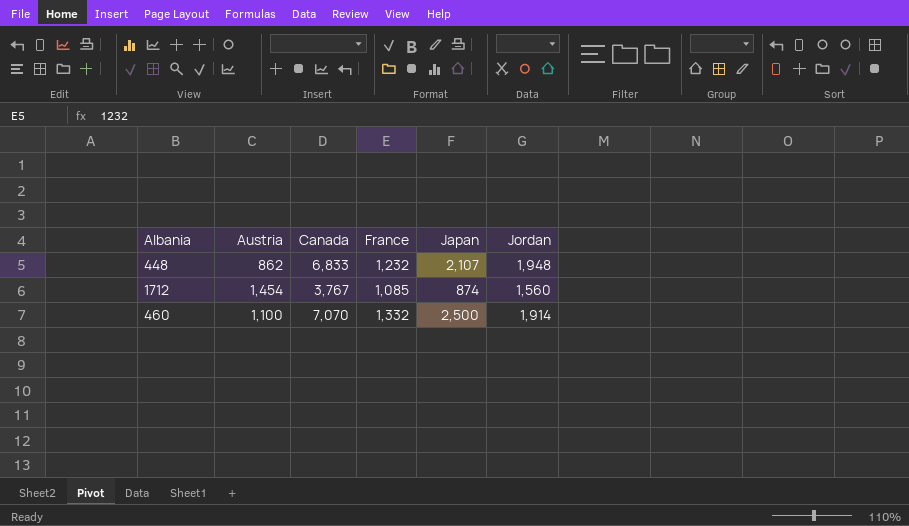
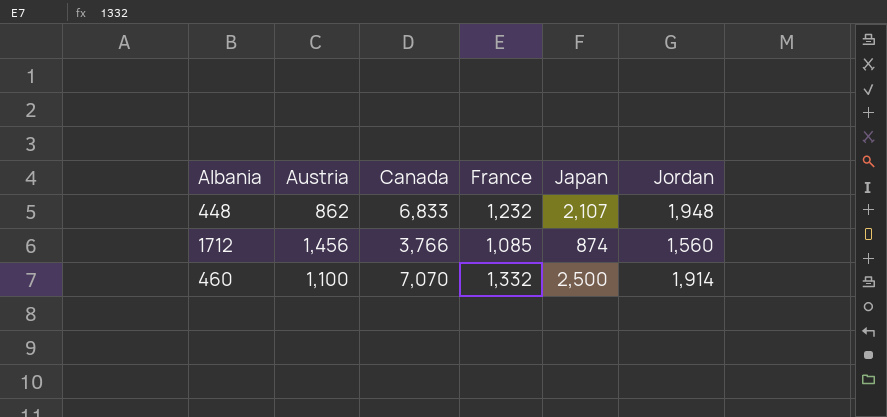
1712 | Austria: 1,454 -> 1,456
1712 | Canada: 3,767 -> 3,766

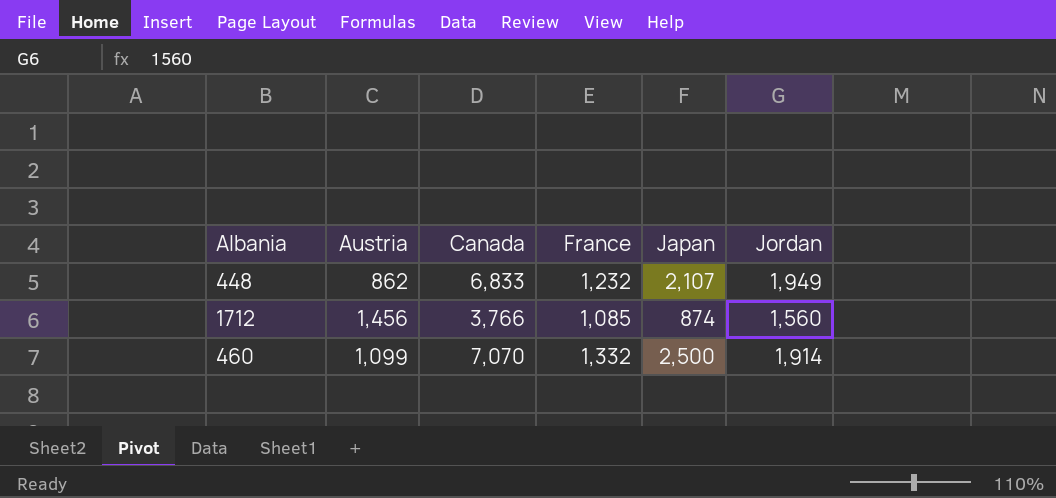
448 | Jordan: 1,948 -> 1,949
460 | Austria: 1,100 -> 1,099

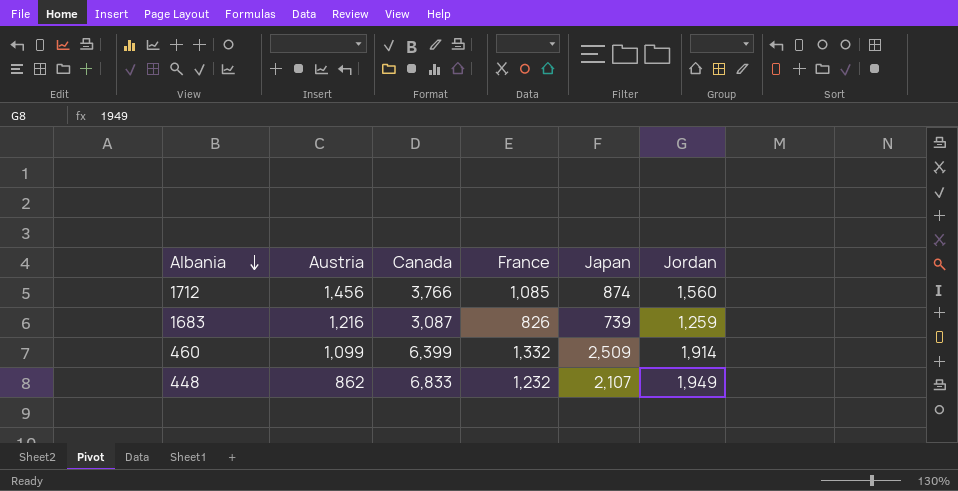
row order: none -> Albania descending
row 1683: none -> 1,216 | 3,087 | 826 | 739 | 1,259
460 | Canada: 7,070 -> 6,399
460 | Japan: 2,500 -> 2,509

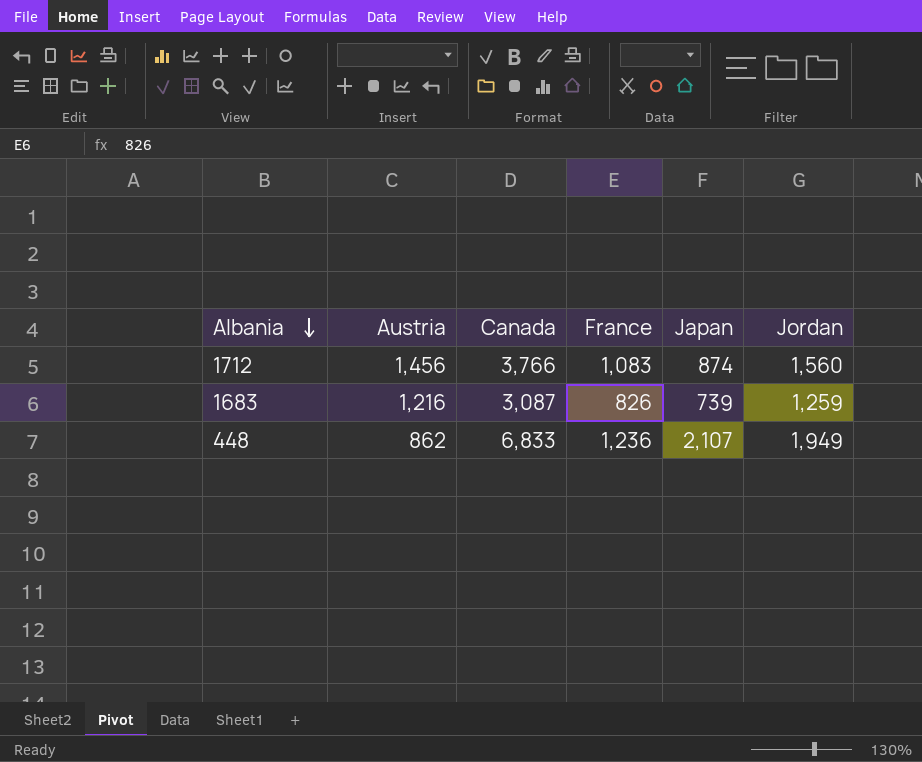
row 460: 1,099 | 6,399 | 1,332 | 2,509 | 1,914 -> none
1712 | France: 1,085 -> 1,083
448 | France: 1,232 -> 1,236

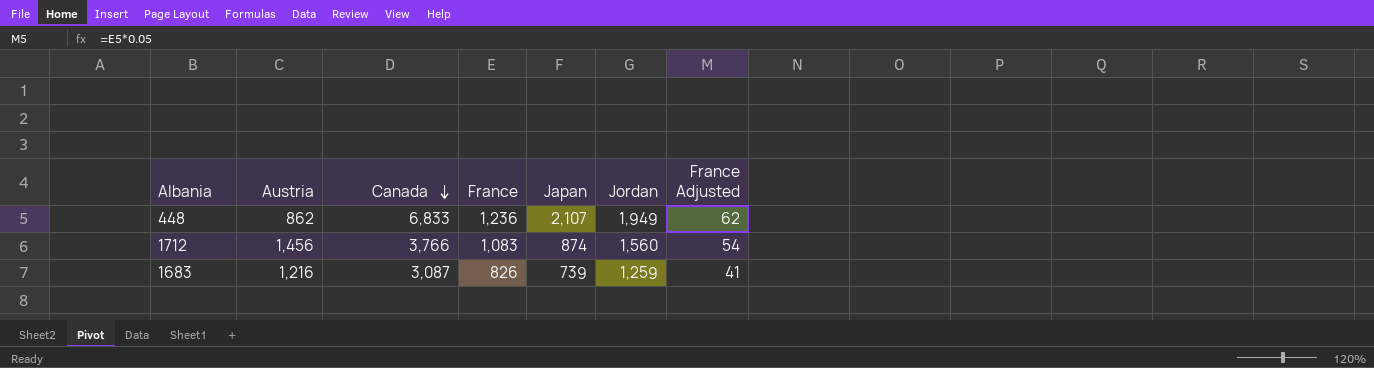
row order: Albania descending -> Canada descending
column France Adjusted | formula: none -> [France] * 0.05

